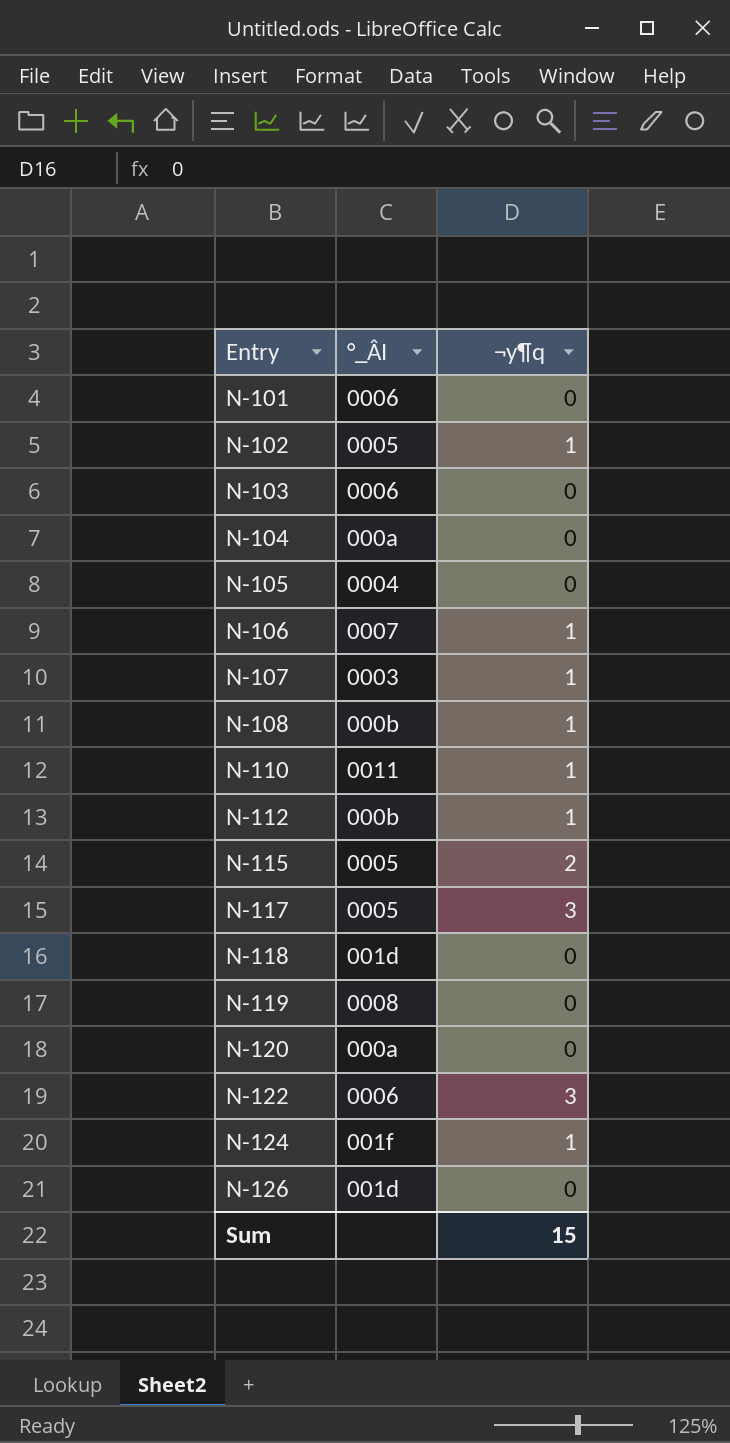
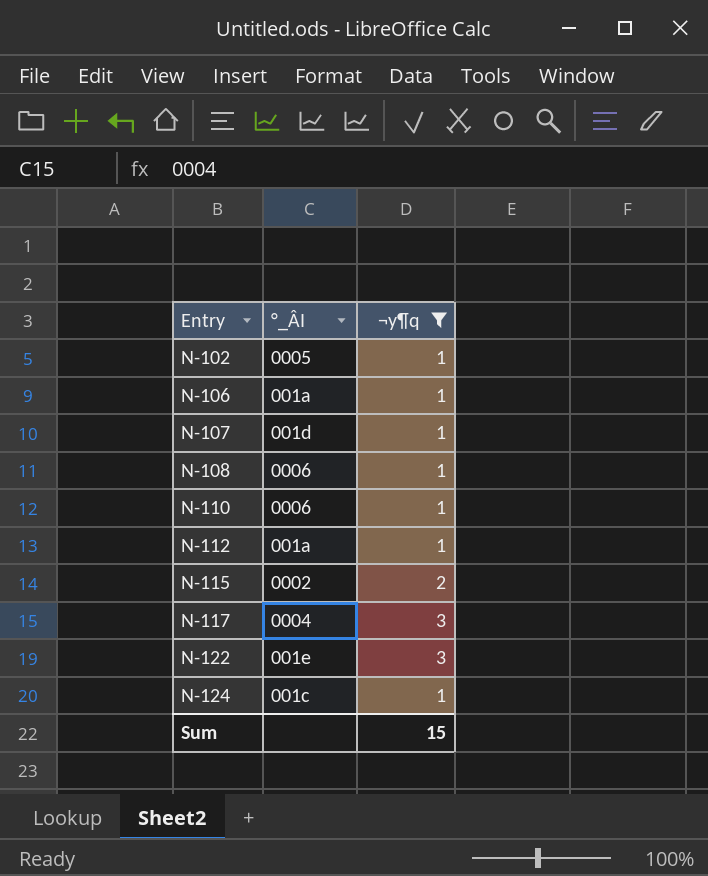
filter: none -> ¬y¶q != 0
N-106 | °_ÂI: 0007 -> 001a
N-107 | °_ÂI: 0003 -> 001d
N-108 | °_ÂI: 000b -> 0006
N-110 | °_ÂI: 0011 -> 0006
N-112 | °_ÂI: 000b -> 001a
N-115 | °_ÂI: 0005 -> 0002
N-117 | °_ÂI: 0005 -> 0004
N-122 | °_ÂI: 0006 -> 001e
N-124 | °_ÂI: 001f -> 001c

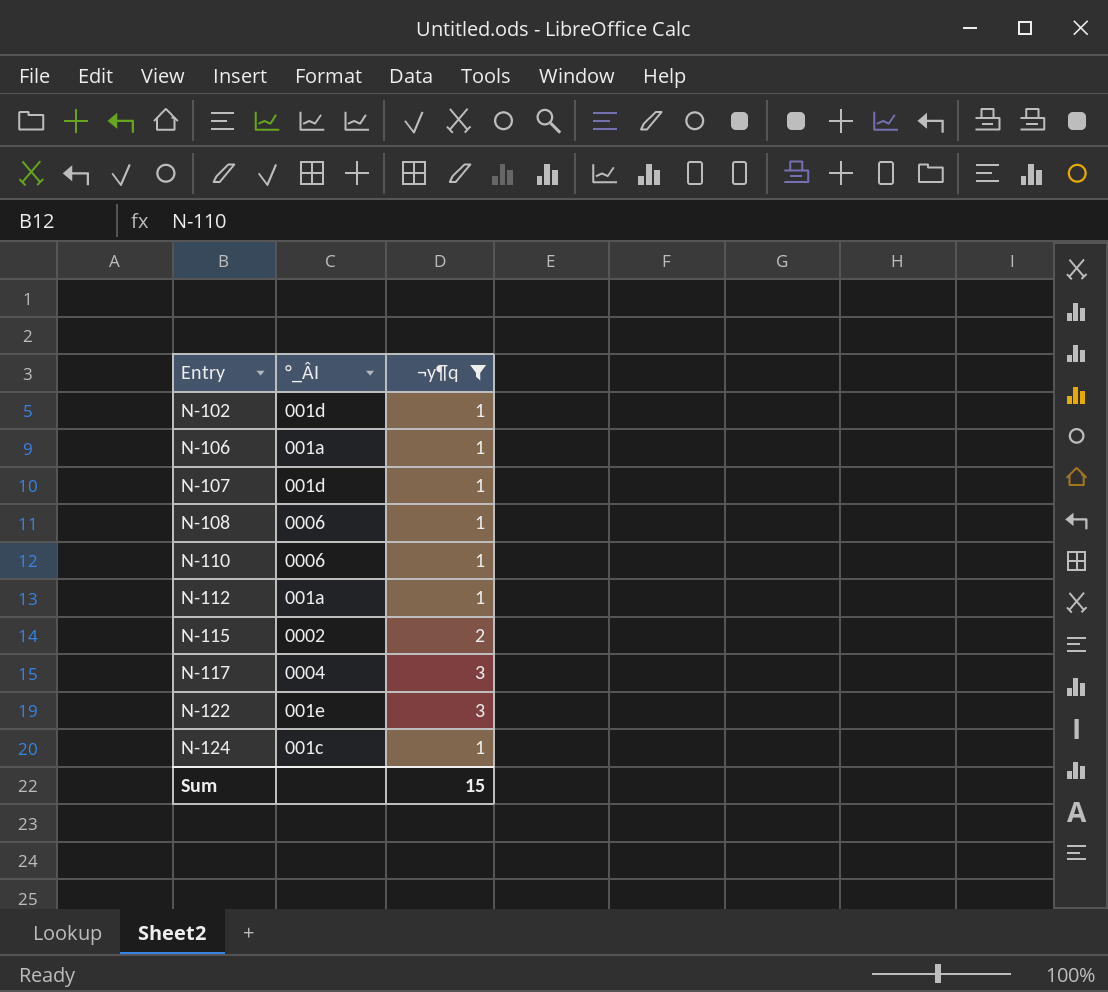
N-102 | °_ÂI: 0005 -> 001d

